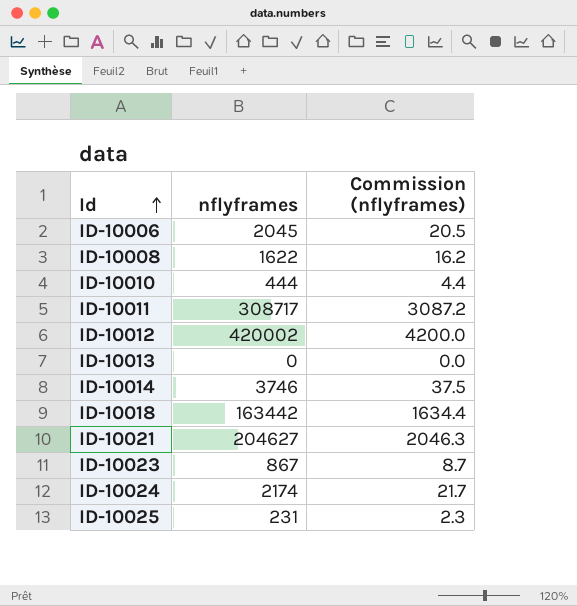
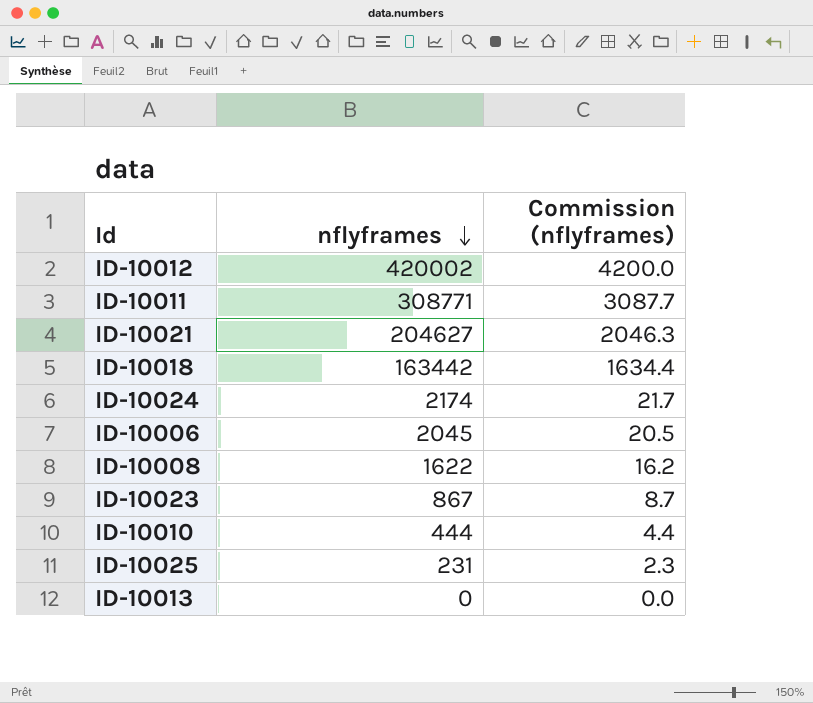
row order: Id ascending -> nflyframes descending
row ID-10014: 3746 | 37.5 -> none
ID-10011 | nflyframes: 308717 -> 308771
ID-10011 | Commission (nflyframes): 3087.2 -> 3087.7

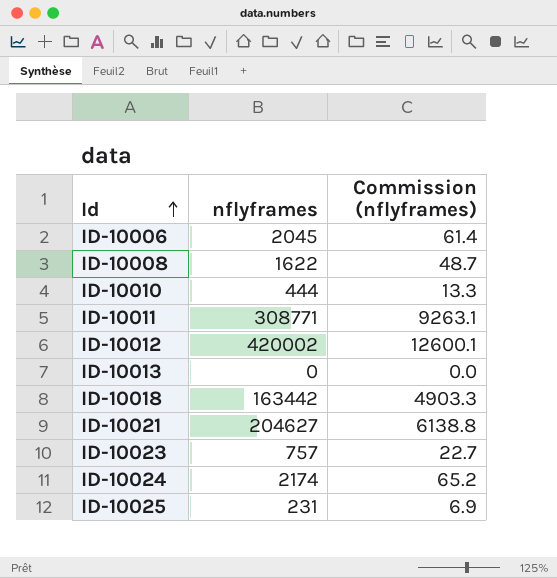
row order: nflyframes descending -> Id ascending
column Commission (nflyframes) | formula: [nflyframes] * 0.01 -> [nflyframes] * 0.03
ID-10023 | nflyframes: 867 -> 757

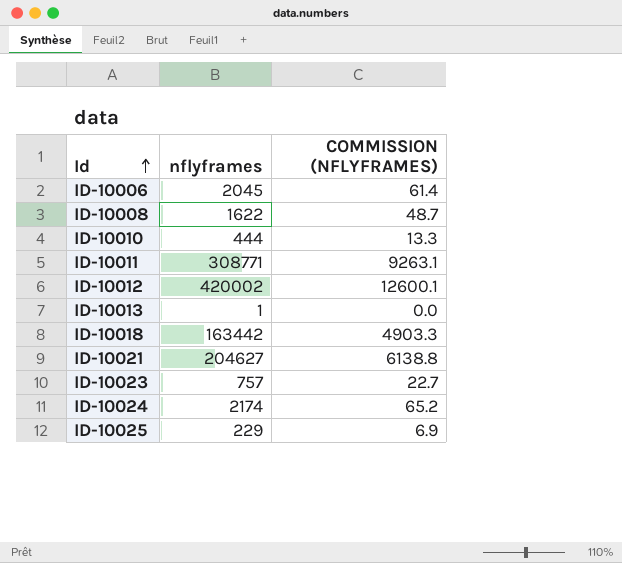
column name: Commission (nflyframes) -> COMMISSION (NFLYFRAMES)
ID-10013 | nflyframes: 0 -> 1
ID-10025 | nflyframes: 231 -> 229

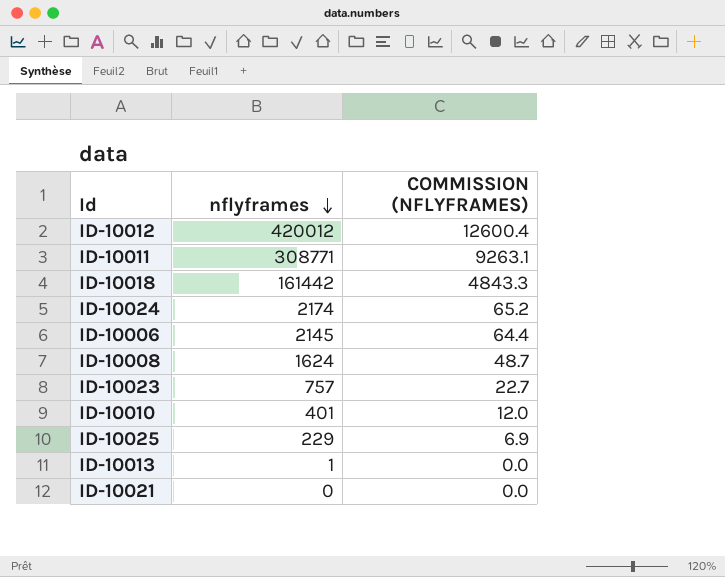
row order: Id ascending -> nflyframes descending
ID-10012 | nflyframes: 420002 -> 420012
ID-10012 | COMMISSION (NFLYFRAMES): 12600.1 -> 12600.4
ID-10018 | nflyframes: 163442 -> 161442
ID-10018 | COMMISSION (NFLYFRAMES): 4903.3 -> 4843.3
ID-10006 | nflyframes: 2045 -> 2145
ID-10006 | COMMISSION (NFLYFRAMES): 61.4 -> 64.4
ID-10008 | nflyframes: 1622 -> 1624
ID-10010 | nflyframes: 444 -> 401
ID-10010 | COMMISSION (NFLYFRAMES): 13.3 -> 12.0
ID-10021 | nflyframes: 204627 -> 0
ID-10021 | COMMISSION (NFLYFRAMES): 6138.8 -> 0.0

